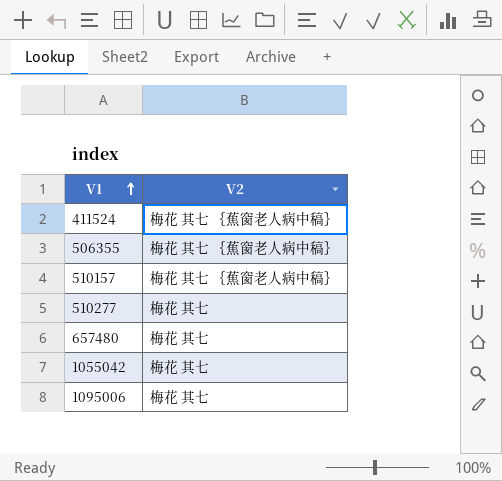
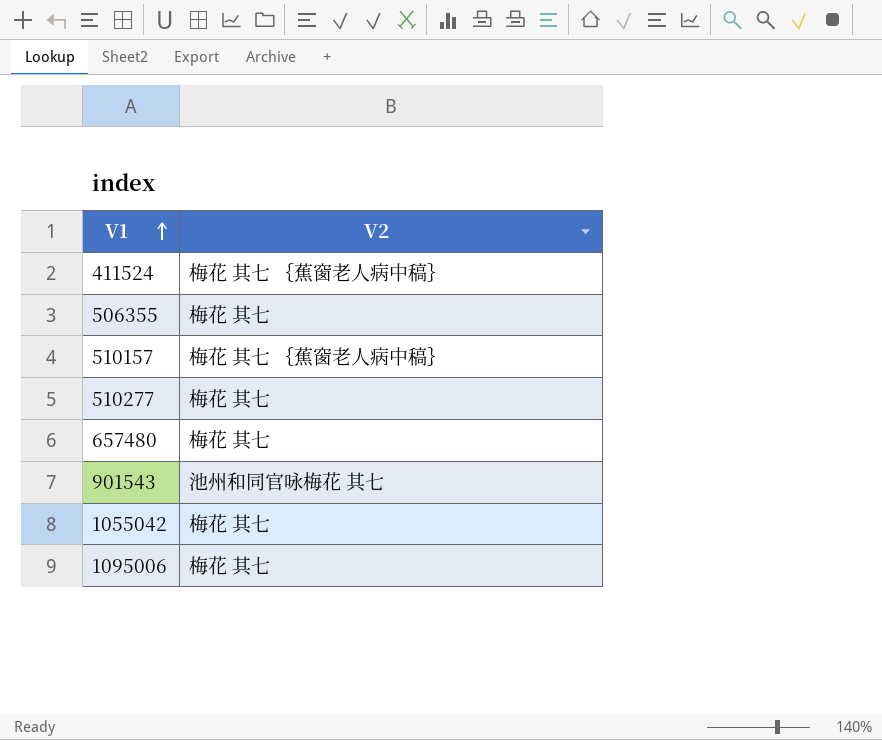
506355 | V2: 梅花 其七 ｛蕉窗老人病中稿｝ -> 梅花 其七
row 901543: none -> 池州和同官咏梅花 其七

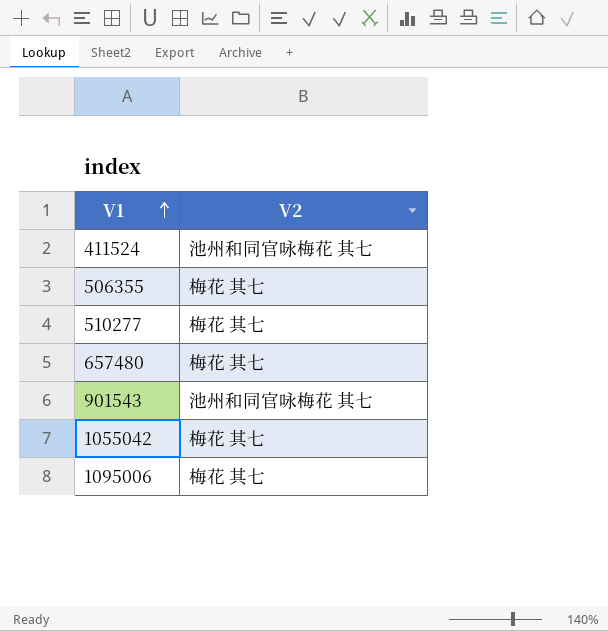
row 510157: 梅花 其七 ｛蕉窗老人病中稿｝ -> none
411524 | V2: 梅花 其七 ｛蕉窗老人病中稿｝ -> 池州和同官咏梅花 其七

